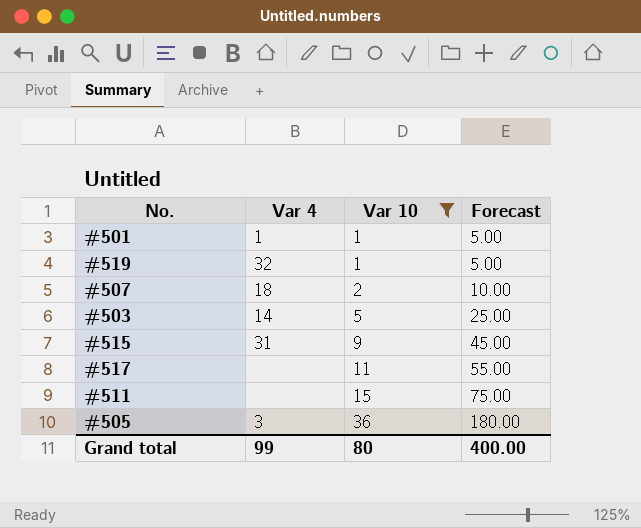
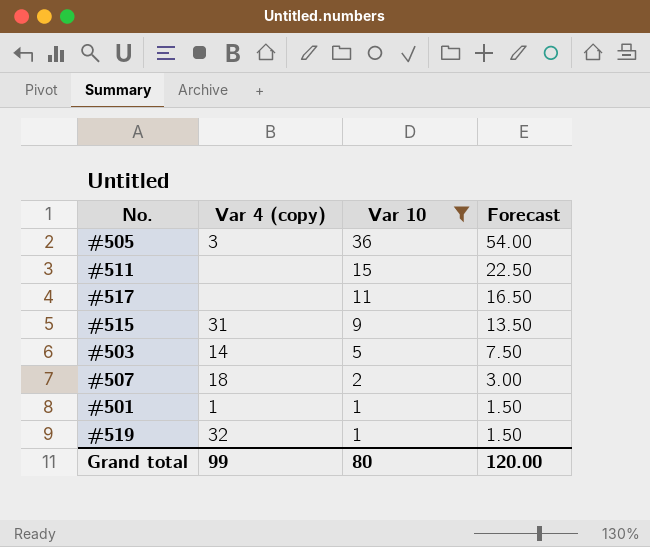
row order: Var 10 ascending -> Var 10 descending
column name: Var 4 -> Var 4 (copy)
column Forecast | formula: [Var 10] * 5 -> [Var 10] * 1.5
Grand total | Forecast: 400.00 -> 120.00

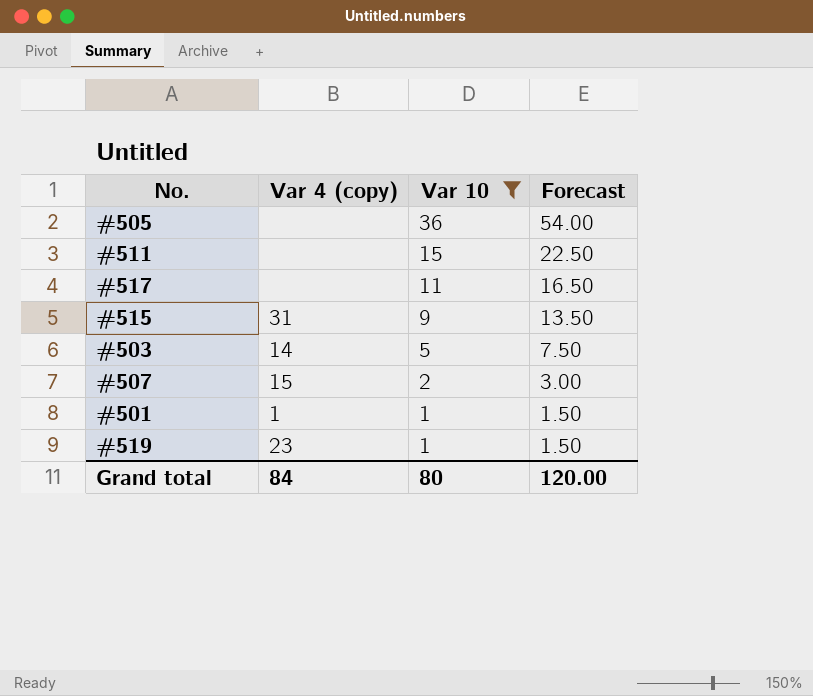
#505 | Var 4 (copy): 3 -> none
#507 | Var 4 (copy): 18 -> 15
#519 | Var 4 (copy): 32 -> 23
Grand total | Var 4 (copy): 99 -> 84

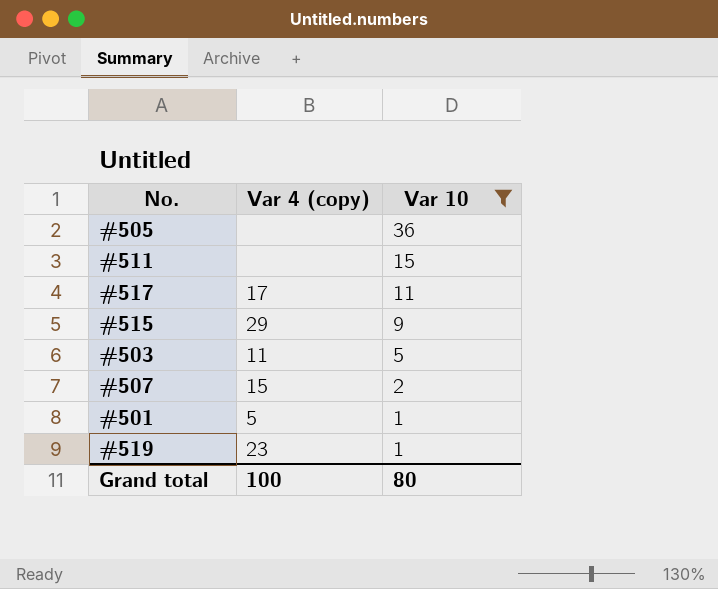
column Forecast | formula: [Var 10] * 1.5 -> none
#517 | Var 4 (copy): none -> 17
#515 | Var 4 (copy): 31 -> 29
#503 | Var 4 (copy): 14 -> 11
#501 | Var 4 (copy): 1 -> 5
Grand total | Var 4 (copy): 84 -> 100

